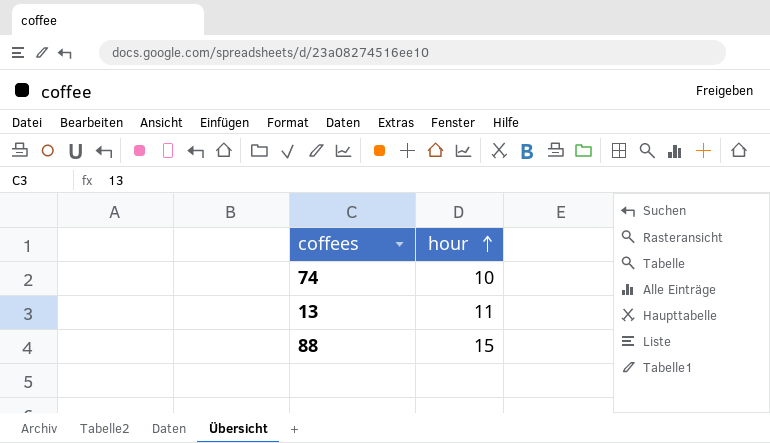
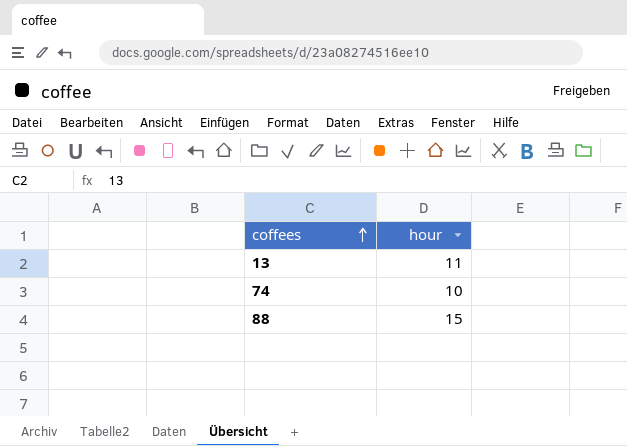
row order: hour ascending -> coffees ascending

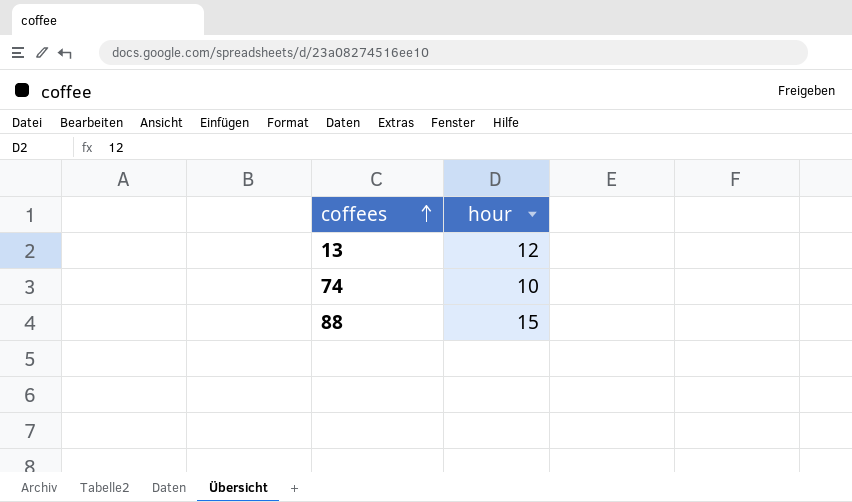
13 | hour: 11 -> 12

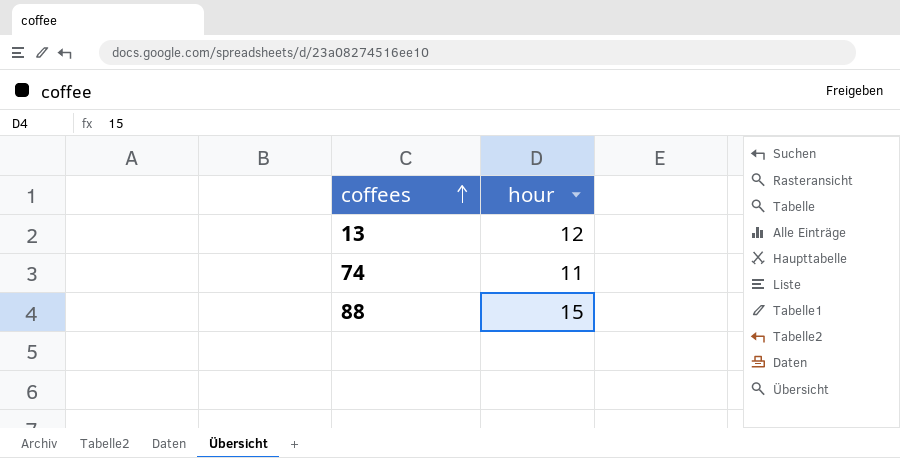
74 | hour: 10 -> 11

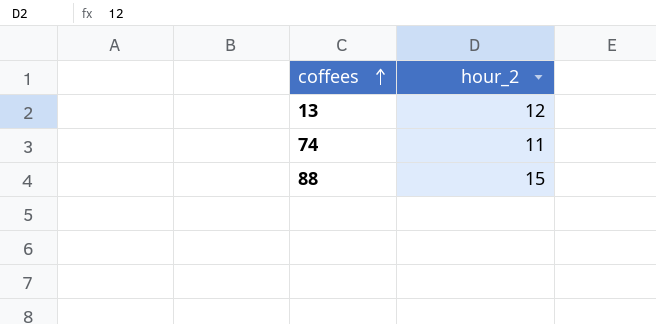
column name: hour -> hour_2

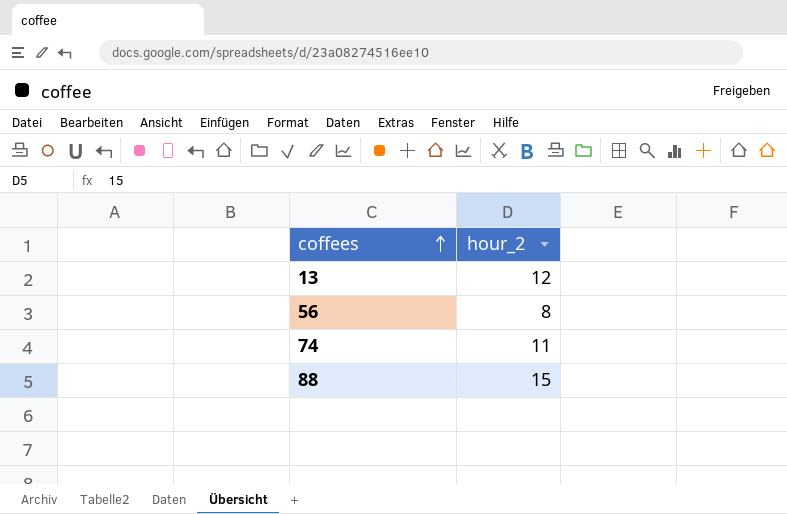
row 56: none -> 8

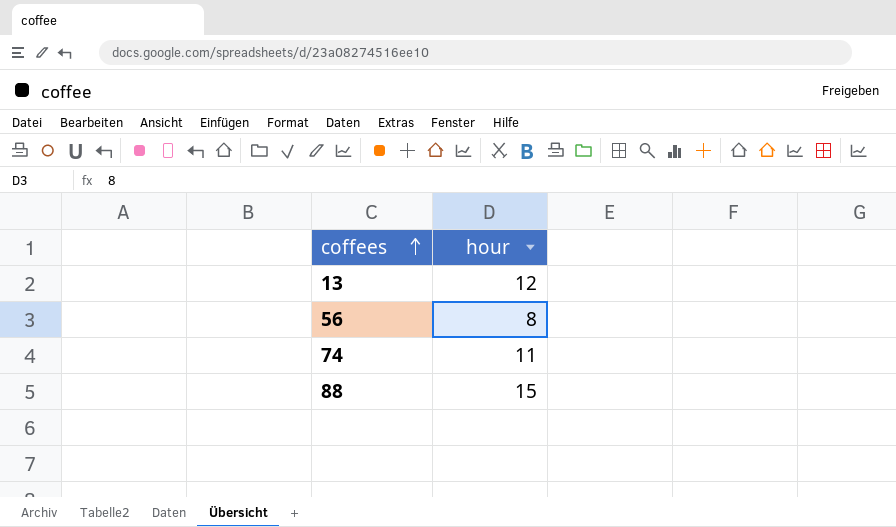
column name: hour_2 -> hour

